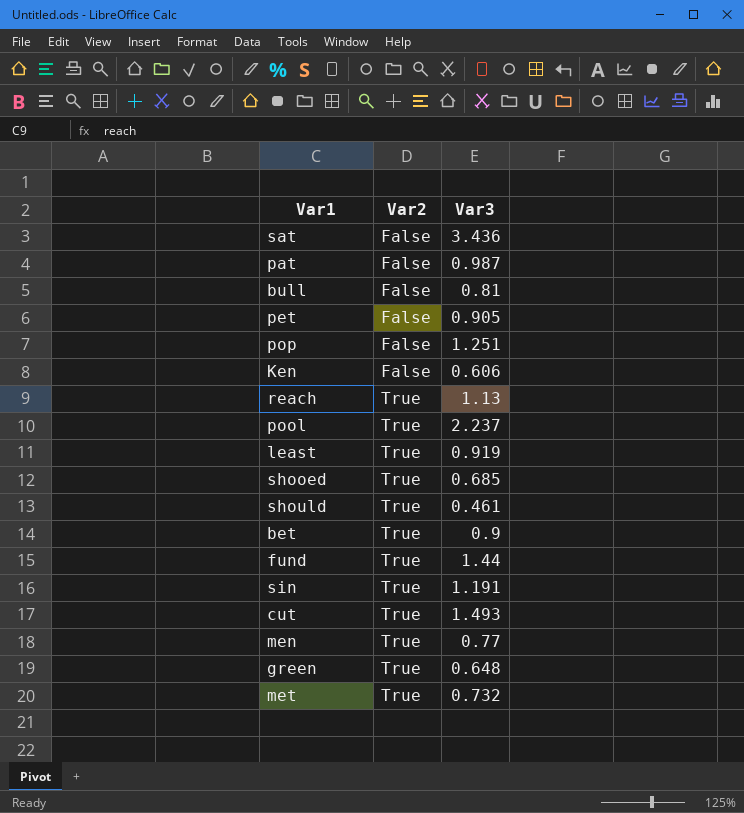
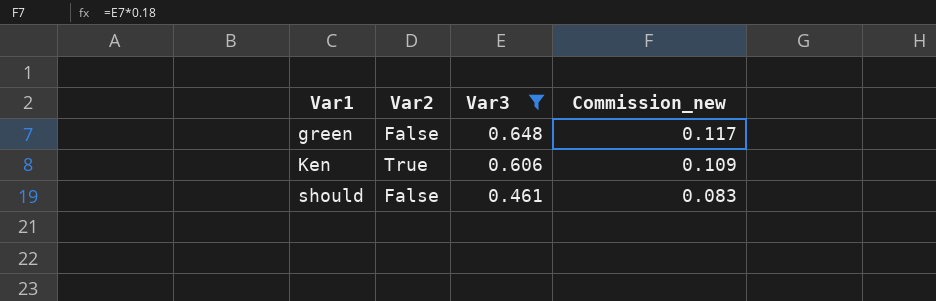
filter: none -> Var3 <= 0.648
row order: Var2 ascending -> Var1 ascending
column Commission_new | formula: none -> [Var3] * 0.18
green | Var2: True -> False
Ken | Var2: False -> True
should | Var2: True -> False

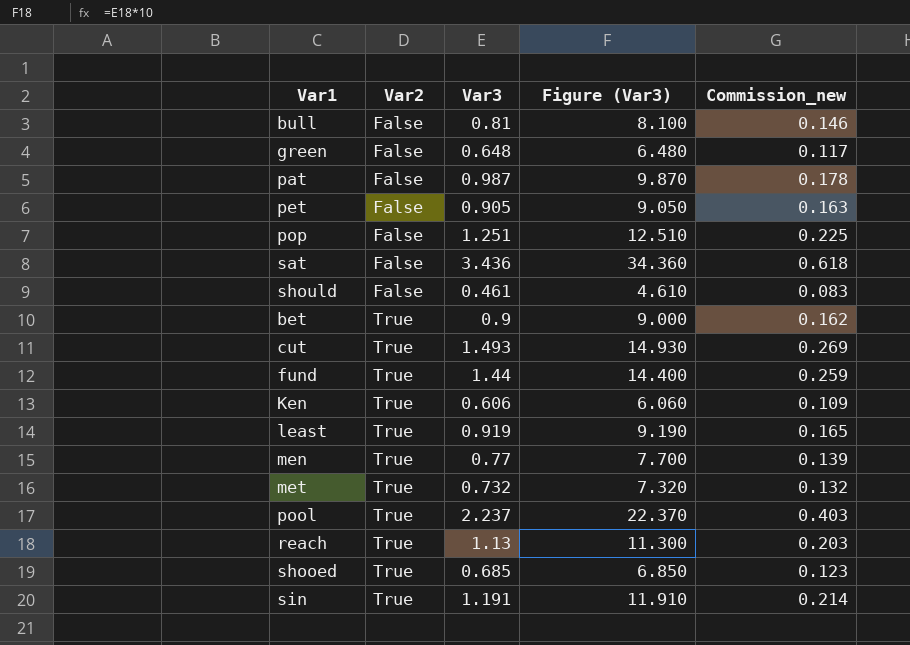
filter: Var3 <= 0.648 -> none
row order: Var1 ascending -> Var2 ascending
column Figure (Var3) | formula: none -> [Var3] * 10

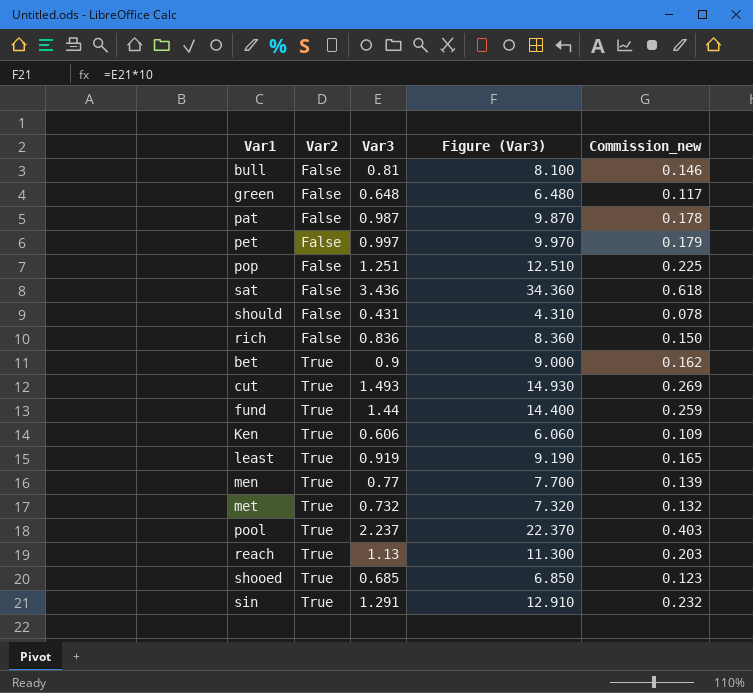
pet | Var3: 0.905 -> 0.997
pet | Figure (Var3): 9.050 -> 9.970
pet | Commission_new: 0.163 -> 0.179
should | Var3: 0.461 -> 0.431
should | Figure (Var3): 4.610 -> 4.310
should | Commission_new: 0.083 -> 0.078
row rich: none -> False | 0.836 | 8.360 | 0.150
sin | Var3: 1.191 -> 1.291
sin | Figure (Var3): 11.910 -> 12.910
sin | Commission_new: 0.214 -> 0.232

